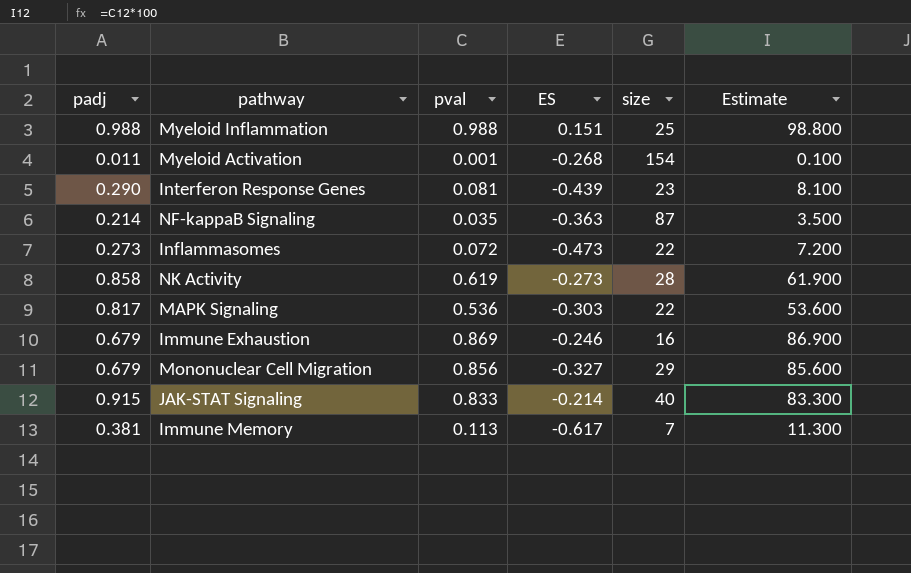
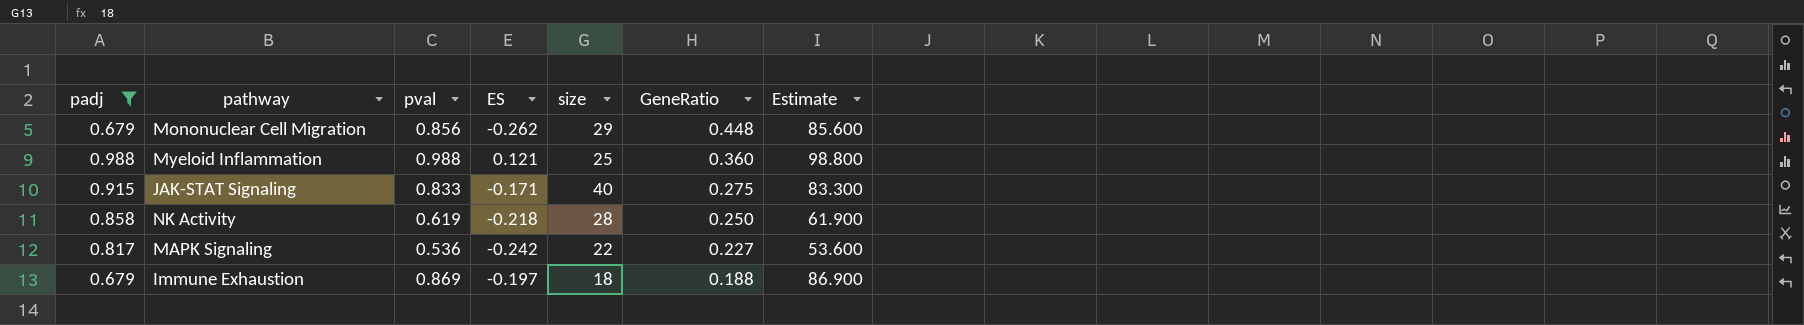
filter: none -> padj >= 0.679
row order: none -> GeneRatio descending
column GeneRatio | position: none -> 6
Mononuclear Cell Migration | ES: -0.327 -> -0.262
Myeloid Inflammation | ES: 0.151 -> 0.121
JAK-STAT Signaling | ES: -0.214 -> -0.171
NK Activity | ES: -0.273 -> -0.218
MAPK Signaling | ES: -0.303 -> -0.242
Immune Exhaustion | ES: -0.246 -> -0.197
Immune Exhaustion | size: 16 -> 18

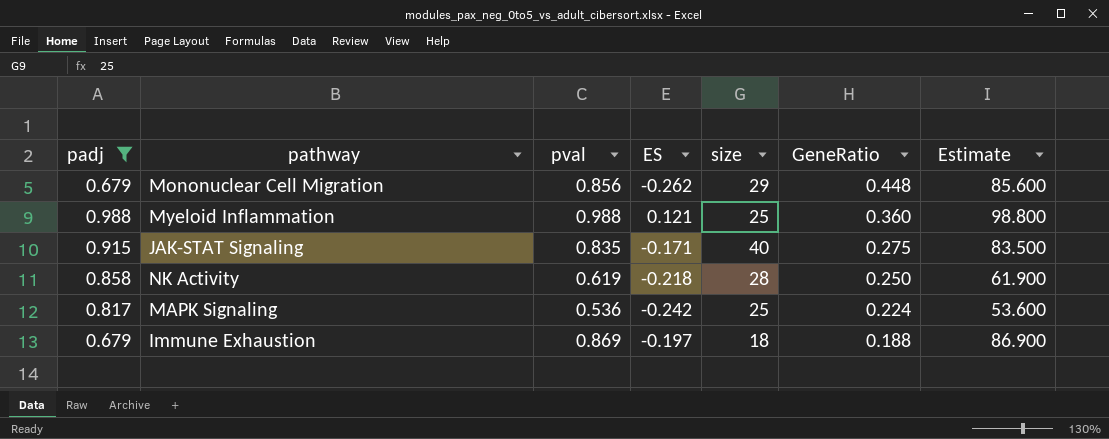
JAK-STAT Signaling | pval: 0.833 -> 0.835
JAK-STAT Signaling | Estimate: 83.300 -> 83.500
MAPK Signaling | size: 22 -> 25
MAPK Signaling | GeneRatio: 0.227 -> 0.224

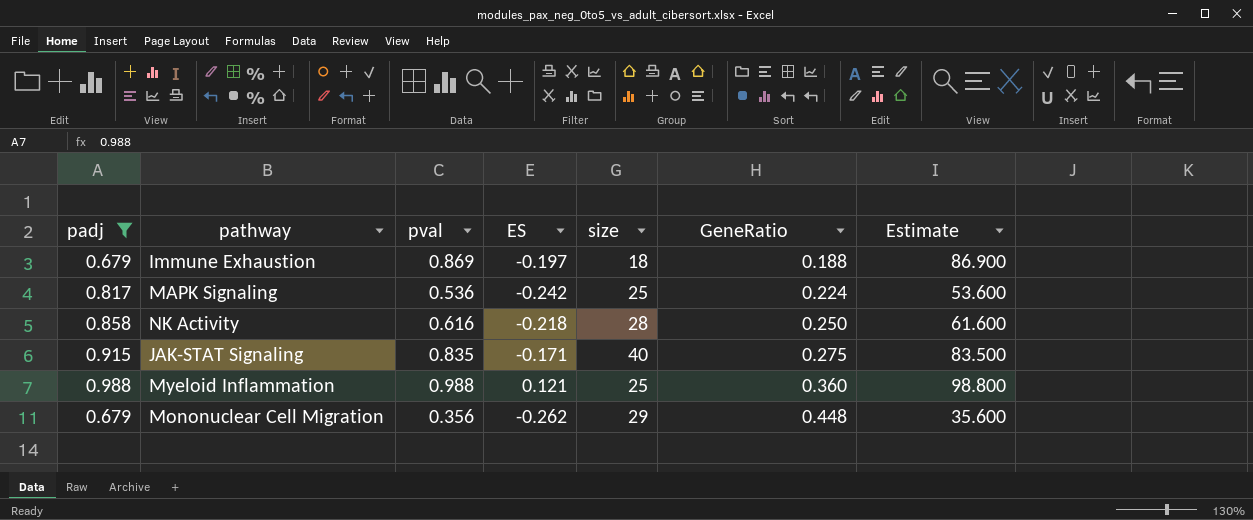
row order: GeneRatio descending -> GeneRatio ascending
NK Activity | pval: 0.619 -> 0.616
NK Activity | Estimate: 61.900 -> 61.600
Mononuclear Cell Migration | pval: 0.856 -> 0.356
Mononuclear Cell Migration | Estimate: 85.600 -> 35.600

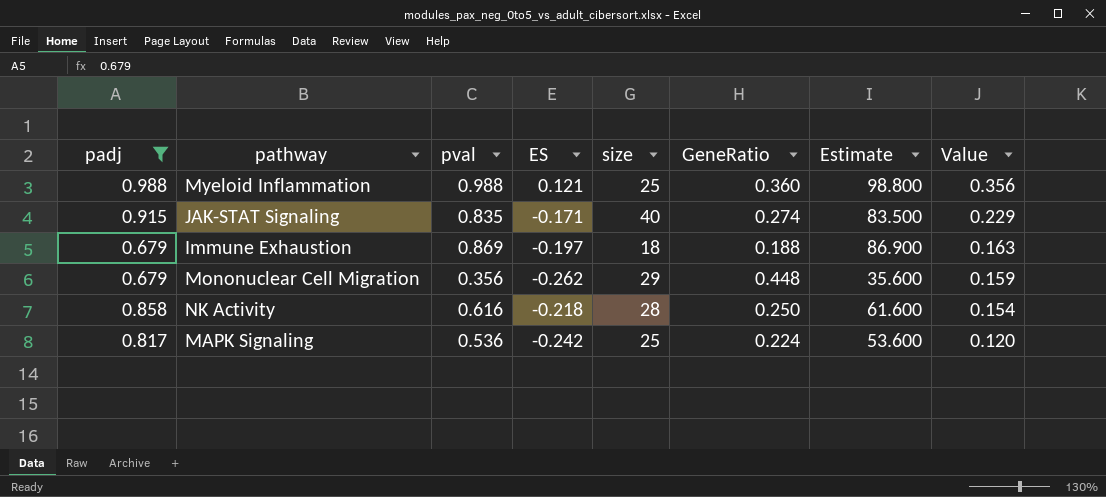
row order: GeneRatio ascending -> Value descending
column Value | formula: none -> [pval] * [GeneRatio]
JAK-STAT Signaling | GeneRatio: 0.275 -> 0.274

